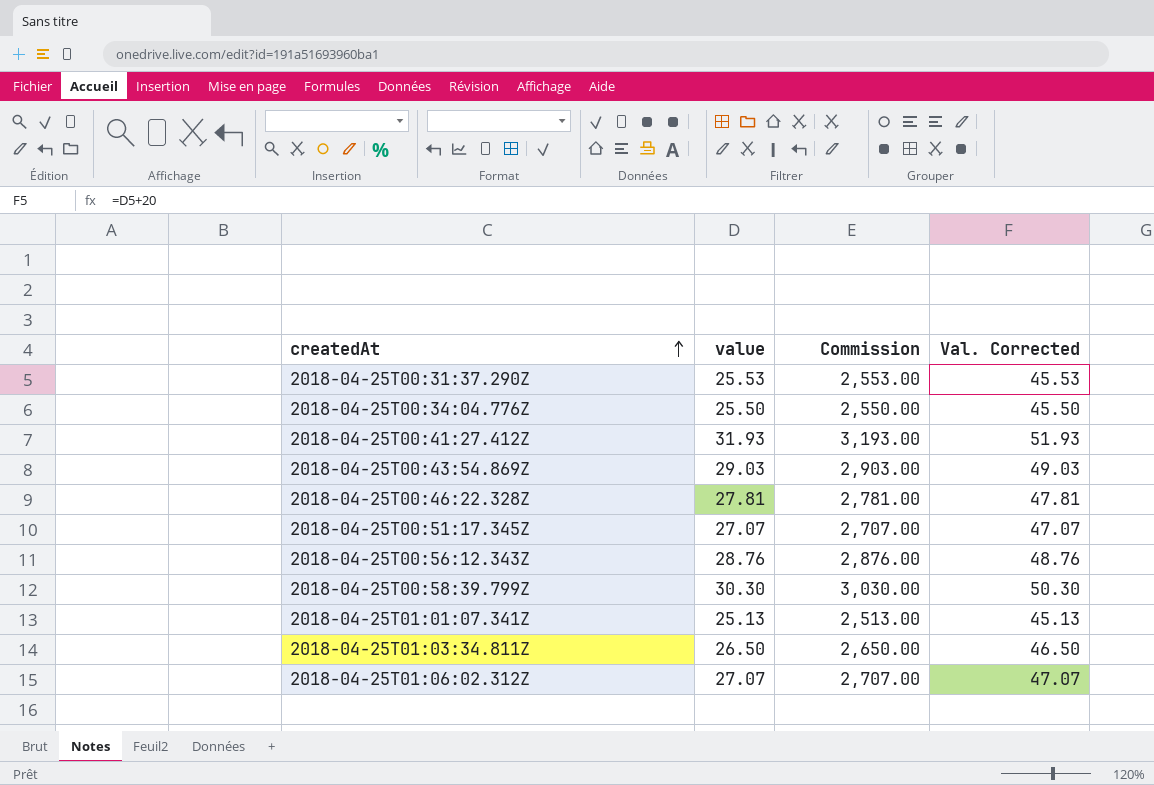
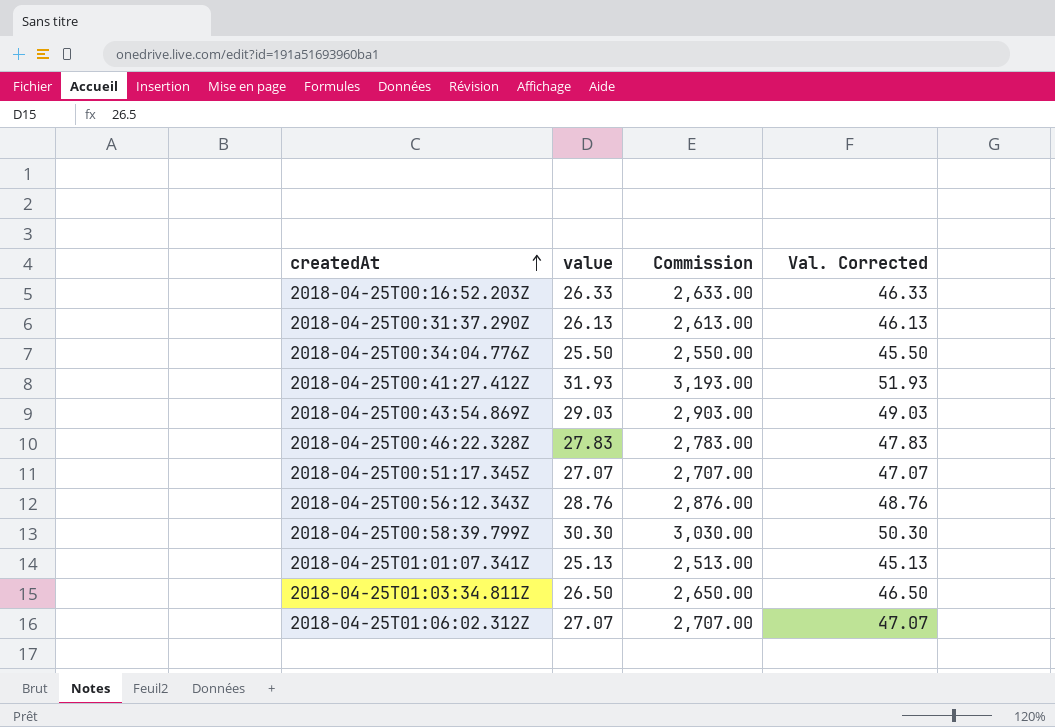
row 2018-04-25T00:16:52.203Z: none -> 26.33 | 2,633.00 | 46.33
2018-04-25T00:31:37.290Z | value: 25.53 -> 26.13
2018-04-25T00:31:37.290Z | Commission: 2,553.00 -> 2,613.00
2018-04-25T00:31:37.290Z | Val. Corrected: 45.53 -> 46.13
2018-04-25T00:46:22.328Z | value: 27.81 -> 27.83
2018-04-25T00:46:22.328Z | Commission: 2,781.00 -> 2,783.00
2018-04-25T00:46:22.328Z | Val. Corrected: 47.81 -> 47.83

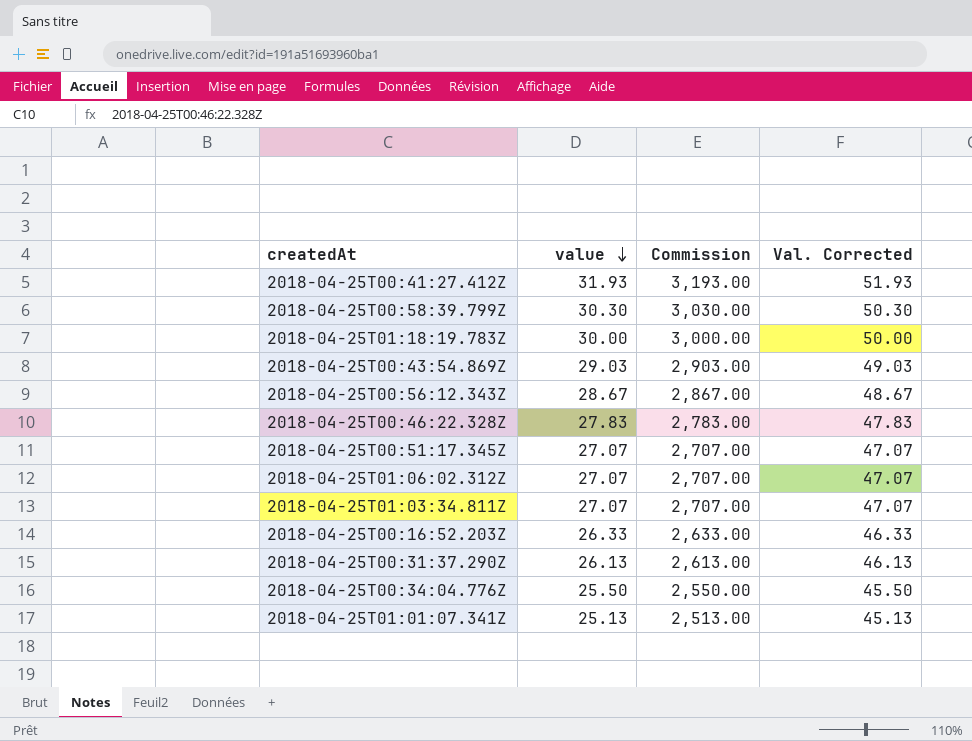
row order: createdAt ascending -> value descending
row 2018-04-25T01:18:19.783Z: none -> 30.00 | 3,000.00 | 50.00
2018-04-25T00:56:12.343Z | value: 28.76 -> 28.67
2018-04-25T00:56:12.343Z | Commission: 2,876.00 -> 2,867.00
2018-04-25T00:56:12.343Z | Val. Corrected: 48.76 -> 48.67
2018-04-25T01:03:34.811Z | value: 26.50 -> 27.07
2018-04-25T01:03:34.811Z | Commission: 2,650.00 -> 2,707.00
2018-04-25T01:03:34.811Z | Val. Corrected: 46.50 -> 47.07

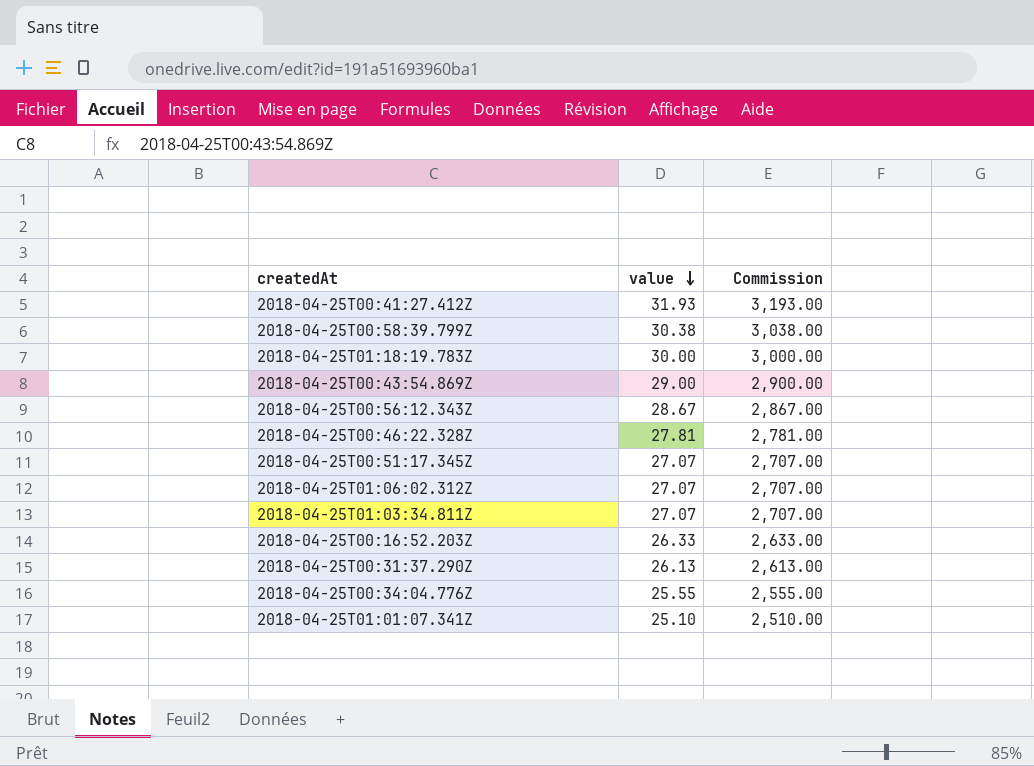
column Val. Corrected | formula: [value] + 20 -> none
2018-04-25T00:58:39.799Z | value: 30.30 -> 30.38
2018-04-25T00:58:39.799Z | Commission: 3,030.00 -> 3,038.00
2018-04-25T00:43:54.869Z | value: 29.03 -> 29.00
2018-04-25T00:43:54.869Z | Commission: 2,903.00 -> 2,900.00
2018-04-25T00:46:22.328Z | value: 27.83 -> 27.81
2018-04-25T00:46:22.328Z | Commission: 2,783.00 -> 2,781.00
2018-04-25T00:34:04.776Z | value: 25.50 -> 25.55
2018-04-25T00:34:04.776Z | Commission: 2,550.00 -> 2,555.00
2018-04-25T01:01:07.341Z | value: 25.13 -> 25.10
2018-04-25T01:01:07.341Z | Commission: 2,513.00 -> 2,510.00

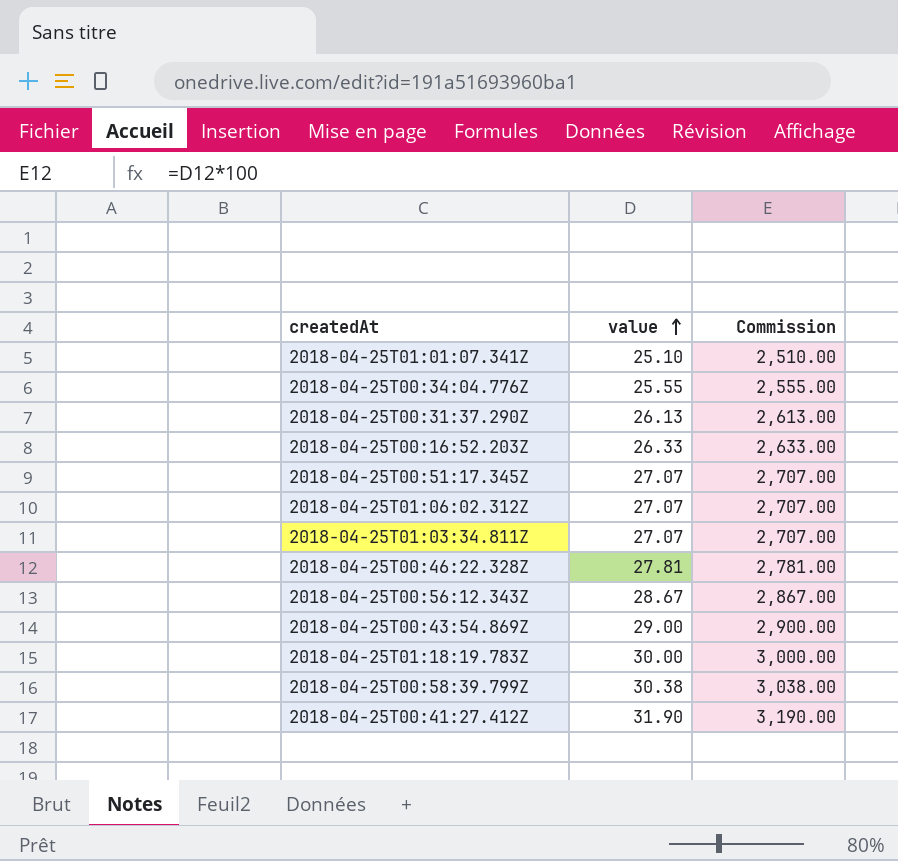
row order: value descending -> value ascending
2018-04-25T00:41:27.412Z | value: 31.93 -> 31.90
2018-04-25T00:41:27.412Z | Commission: 3,193.00 -> 3,190.00

